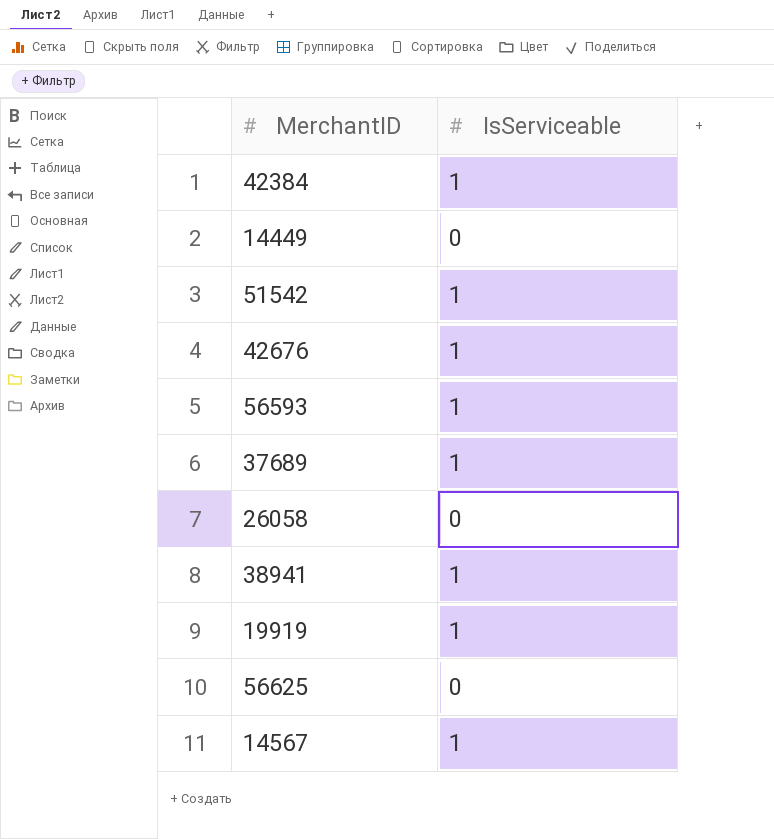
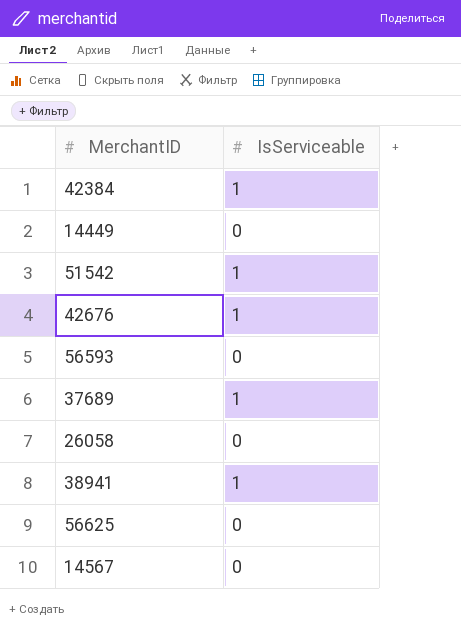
row 19919: 1 -> none
56593 | IsServiceable: 1 -> 0
14567 | IsServiceable: 1 -> 0

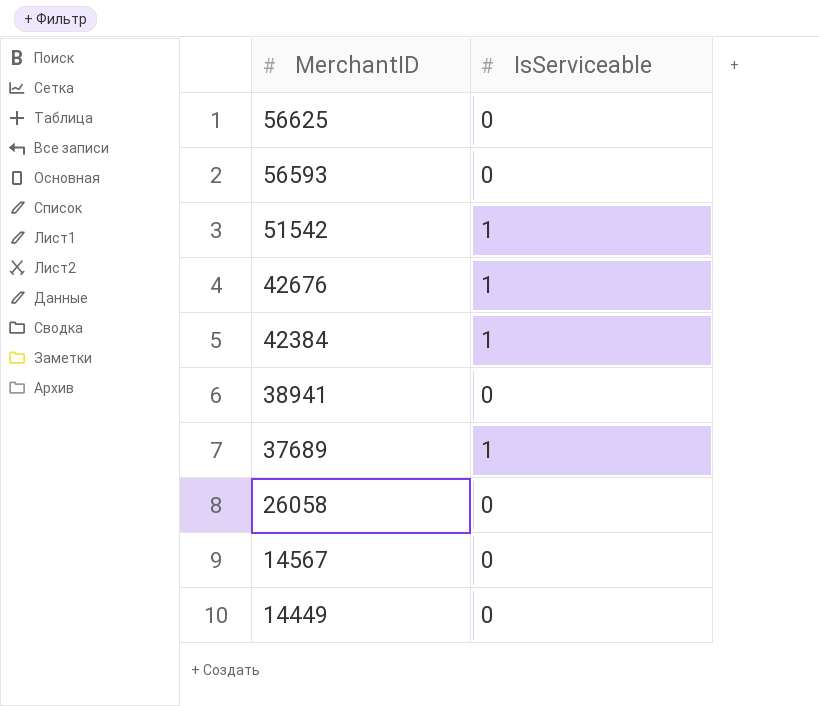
row order: none -> MerchantID descending
38941 | IsServiceable: 1 -> 0

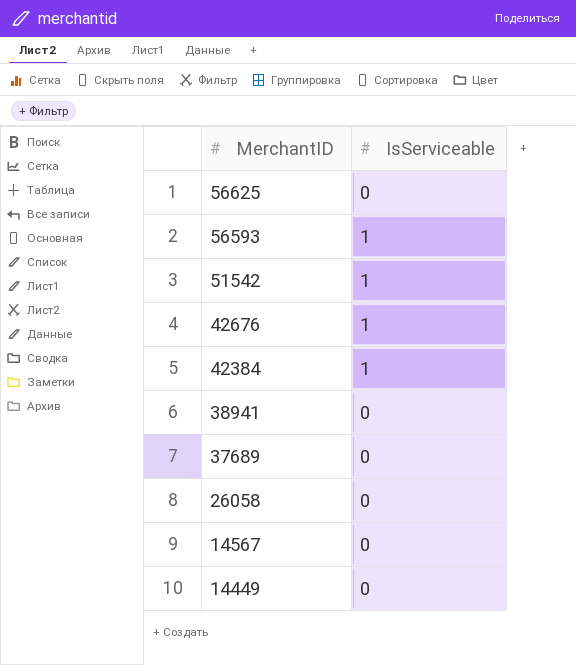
56593 | IsServiceable: 0 -> 1
37689 | IsServiceable: 1 -> 0

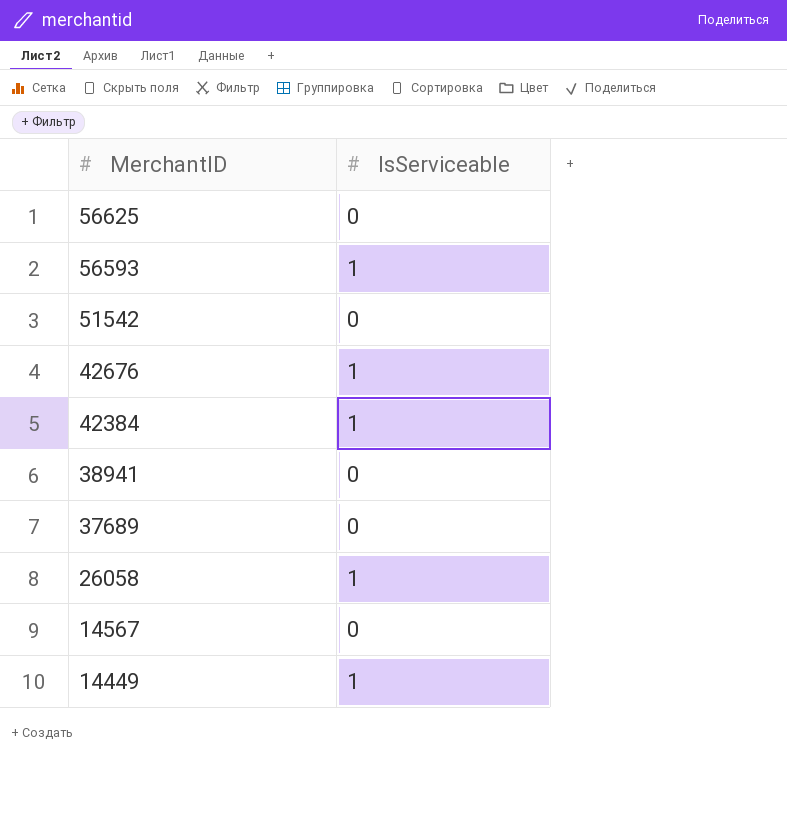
51542 | IsServiceable: 1 -> 0
26058 | IsServiceable: 0 -> 1
14449 | IsServiceable: 0 -> 1

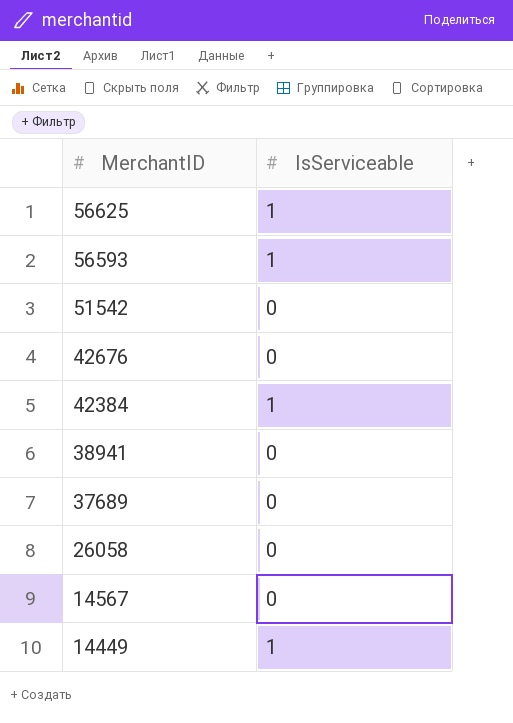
56625 | IsServiceable: 0 -> 1
42676 | IsServiceable: 1 -> 0
26058 | IsServiceable: 1 -> 0

